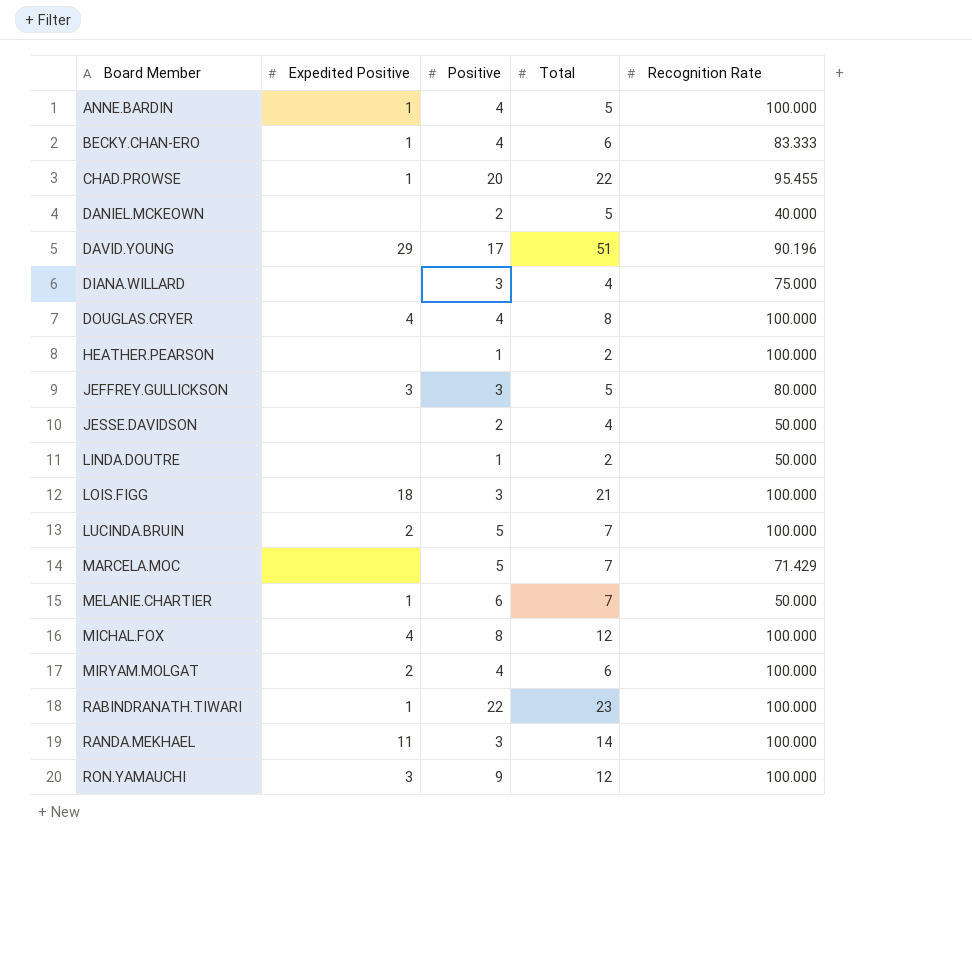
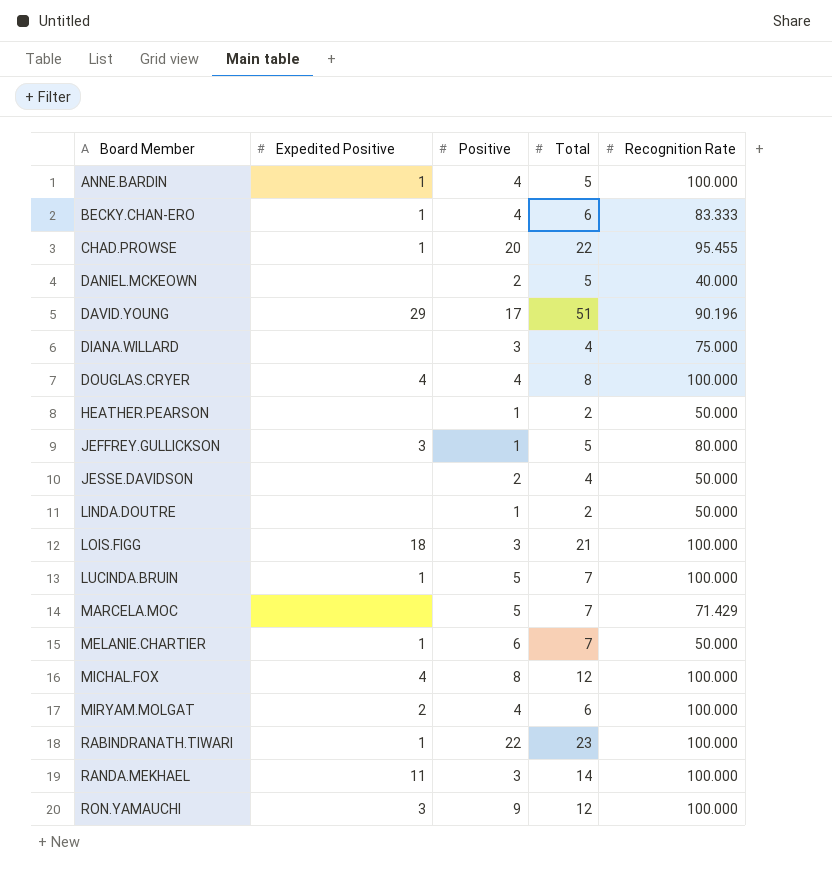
HEATHER.PEARSON | Recognition Rate: 100.000 -> 50.000
JEFFREY.GULLICKSON | Positive: 3 -> 1
LUCINDA.BRUIN | Expedited Positive: 2 -> 1

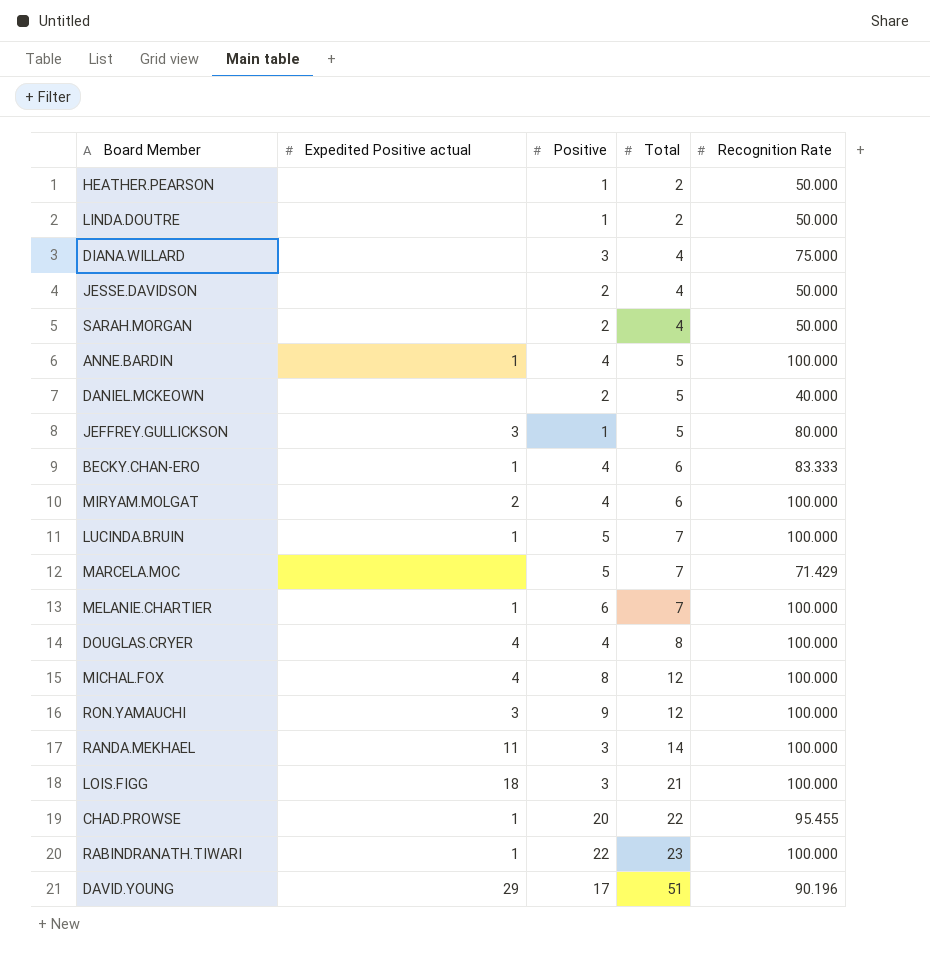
row order: Board Member ascending -> Total ascending
column name: Expedited Positive -> Expedited Positive actual
row SARAH.MORGAN: none -> none | 2 | 4 | 50.000
MELANIE.CHARTIER | Recognition Rate: 50.000 -> 100.000

